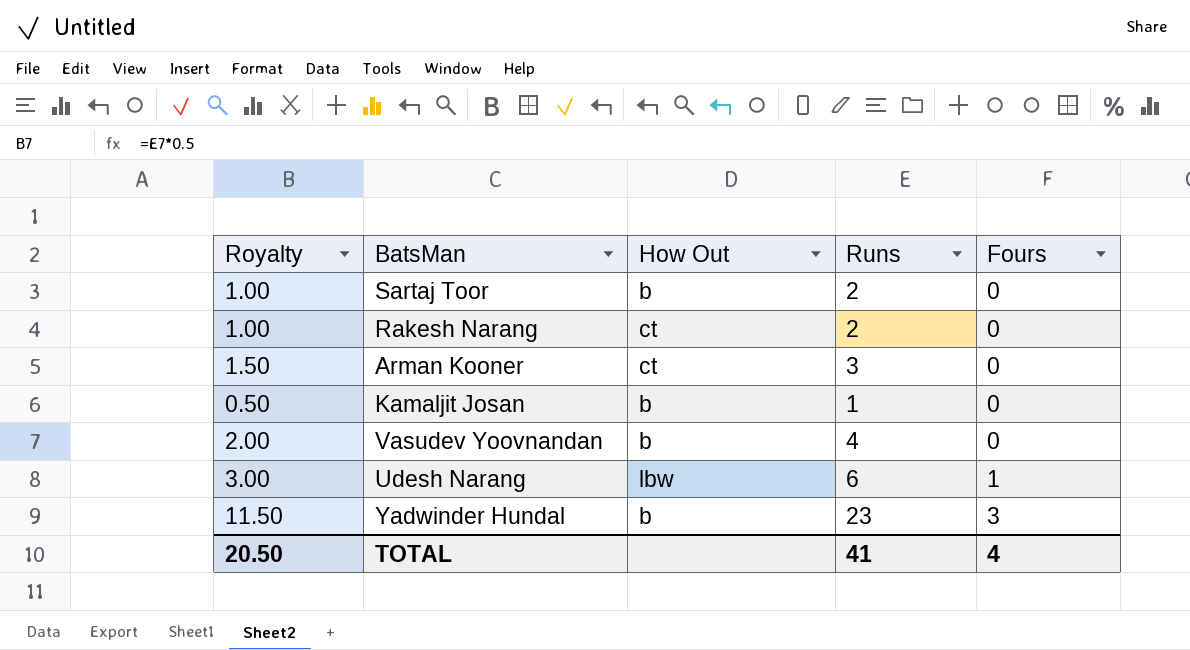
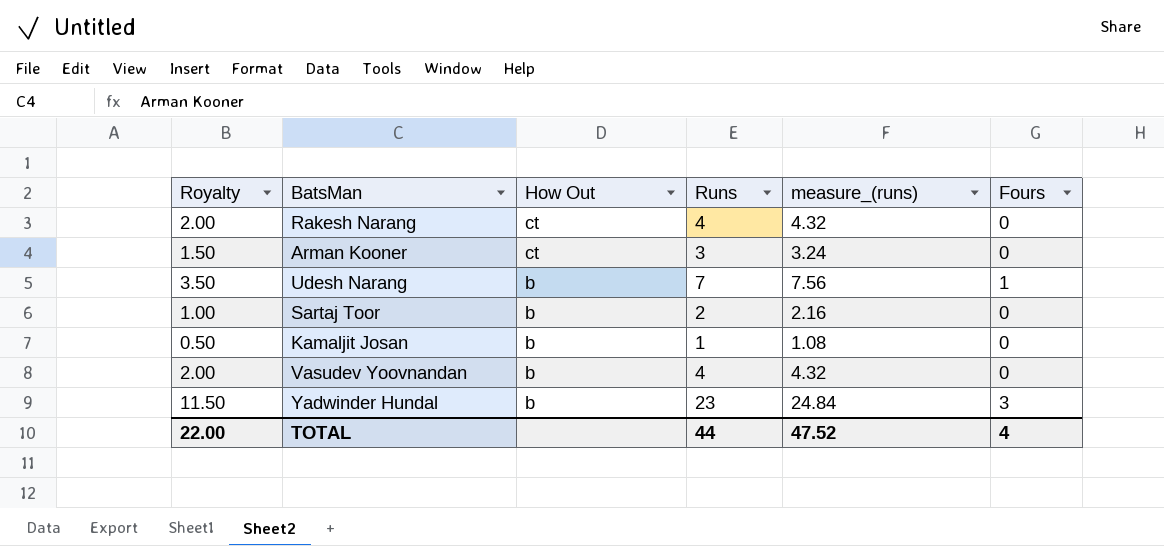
row order: Fours ascending -> How Out descending
column measure_(runs) | formula: none -> [Runs] * 1.08
Rakesh Narang | Royalty: 1.00 -> 2.00
Rakesh Narang | Runs: 2 -> 4
Udesh Narang | Royalty: 3.00 -> 3.50
Udesh Narang | How Out: lbw -> b
Udesh Narang | Runs: 6 -> 7
TOTAL | Royalty: 20.50 -> 22.00
TOTAL | Runs: 41 -> 44

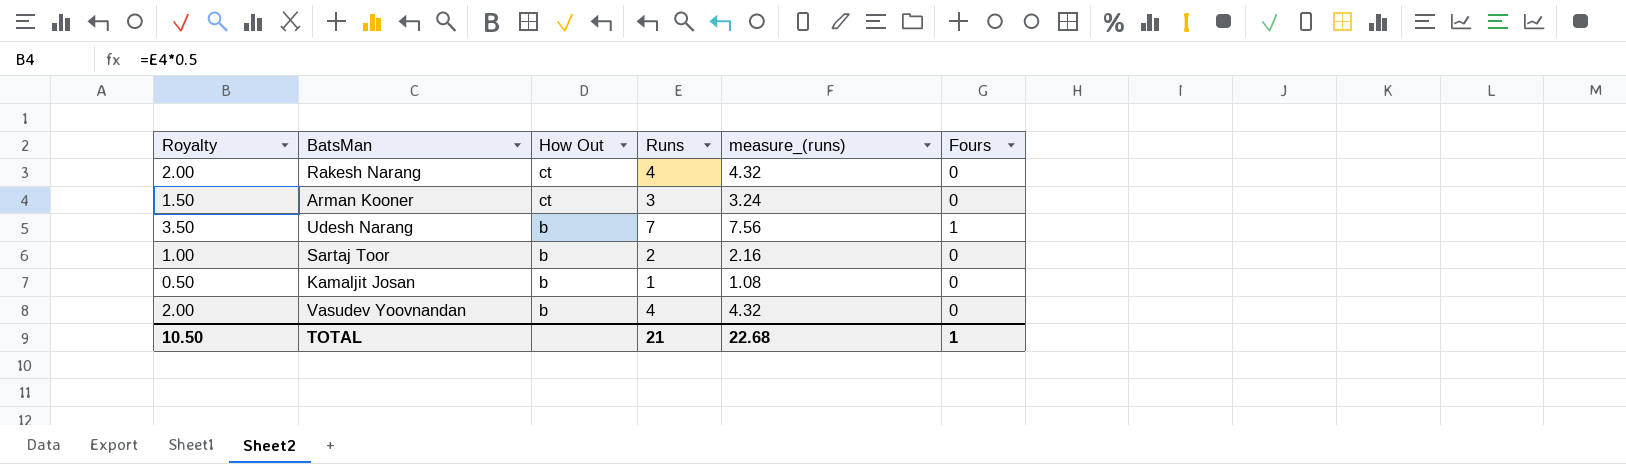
row Yadwinder Hundal: 11.50 | b | 23 | 24.84 | 3 -> none
TOTAL | Royalty: 22.00 -> 10.50
TOTAL | Runs: 44 -> 21
TOTAL | measure_(runs): 47.52 -> 22.68
TOTAL | Fours: 4 -> 1

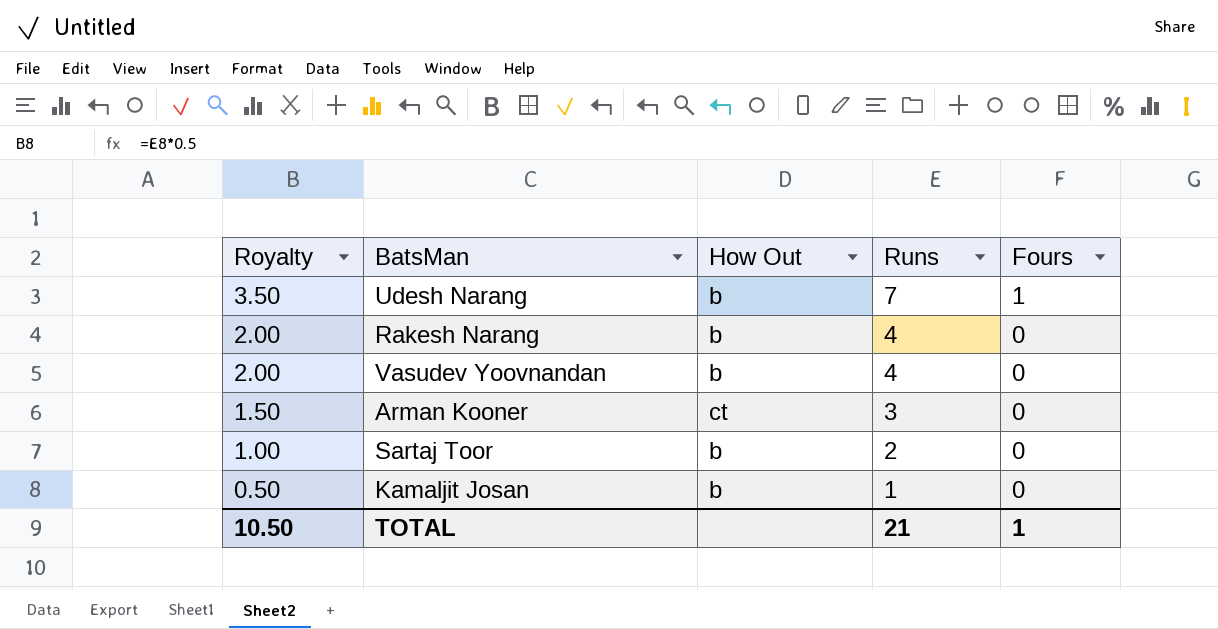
row order: How Out descending -> Royalty descending
column measure_(runs) | formula: [Runs] * 1.08 -> none
Rakesh Narang | How Out: ct -> b

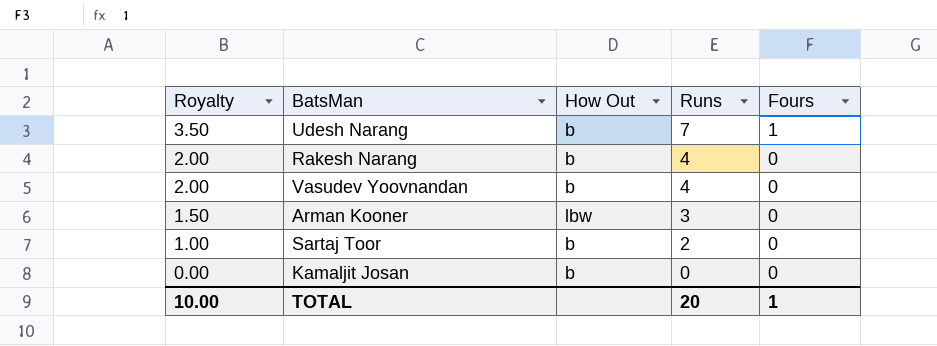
Arman Kooner | How Out: ct -> lbw
Kamaljit Josan | Royalty: 0.50 -> 0.00
Kamaljit Josan | Runs: 1 -> 0
TOTAL | Royalty: 10.50 -> 10.00
TOTAL | Runs: 21 -> 20

